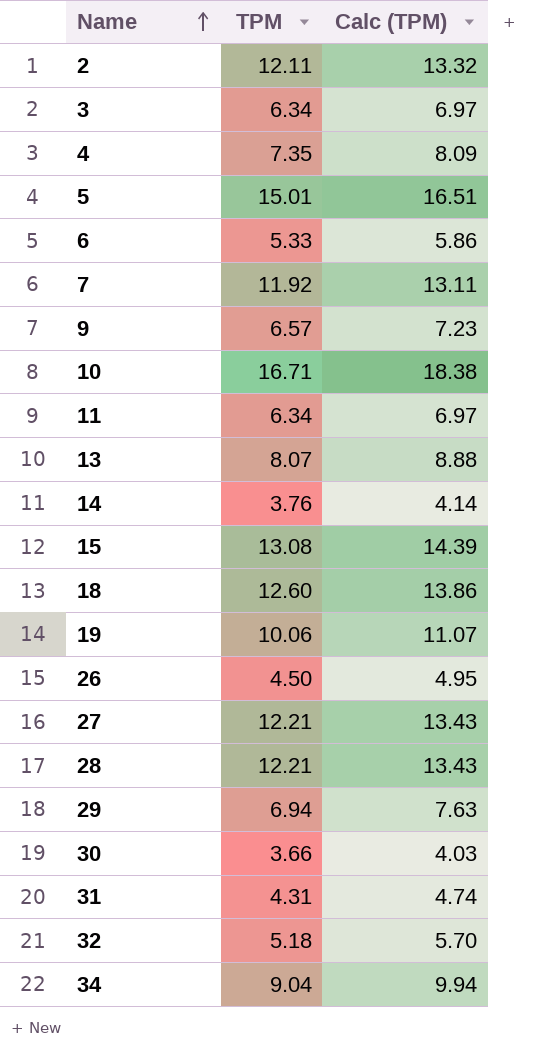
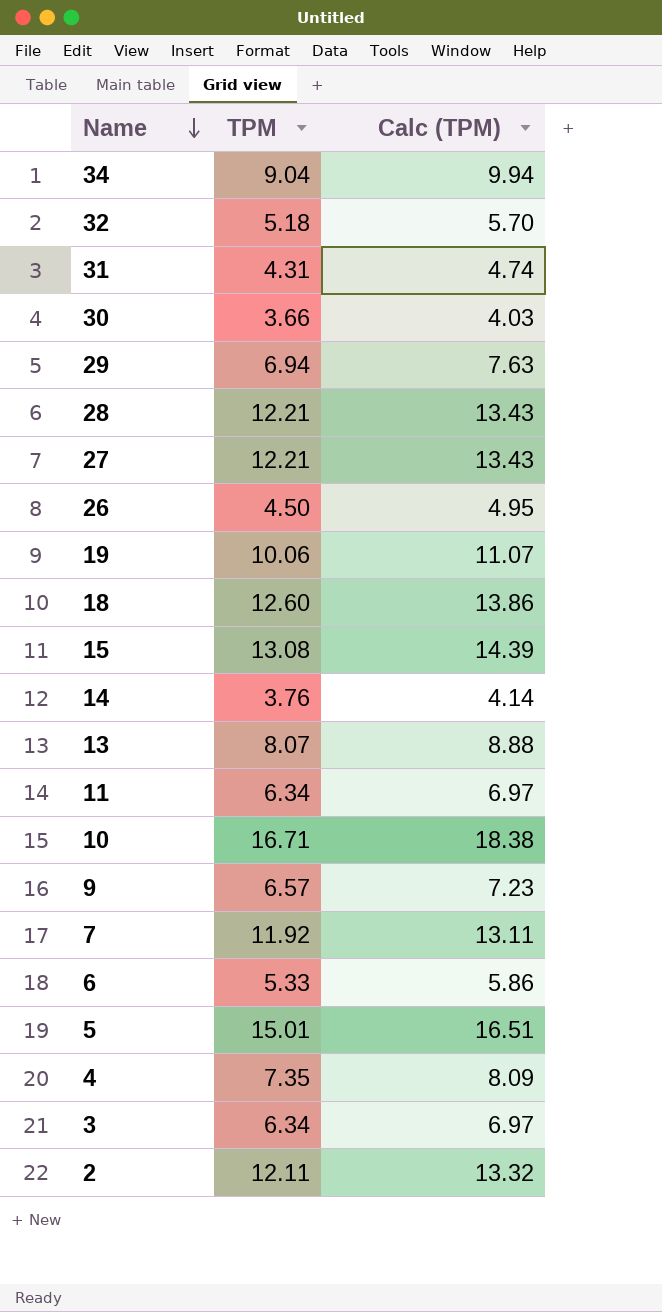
row order: Name ascending -> Name descending

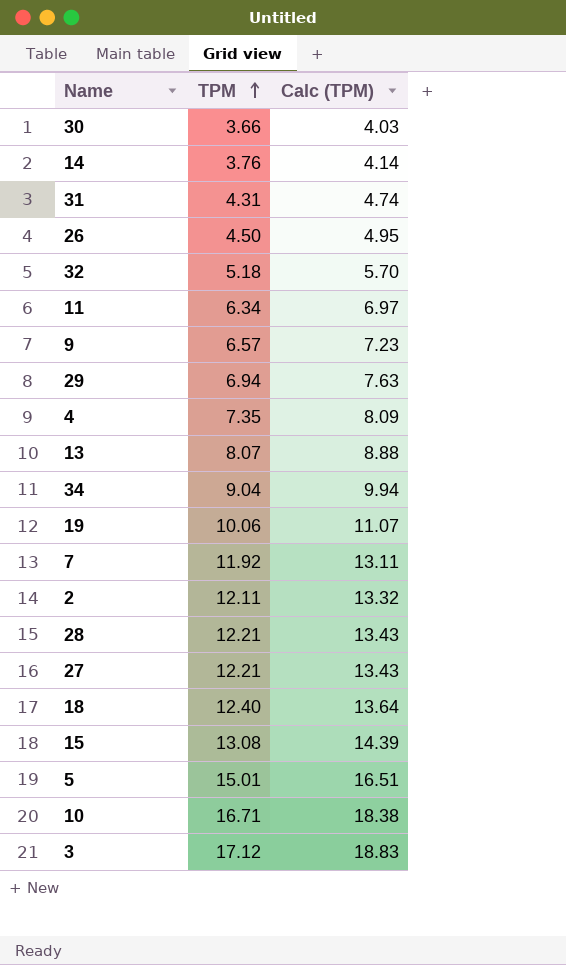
row order: Name descending -> TPM ascending
row 6: 5.33 | 5.86 -> none
18 | TPM: 12.60 -> 12.40
18 | Calc (TPM): 13.86 -> 13.64
3 | TPM: 6.34 -> 17.12
3 | Calc (TPM): 6.97 -> 18.83

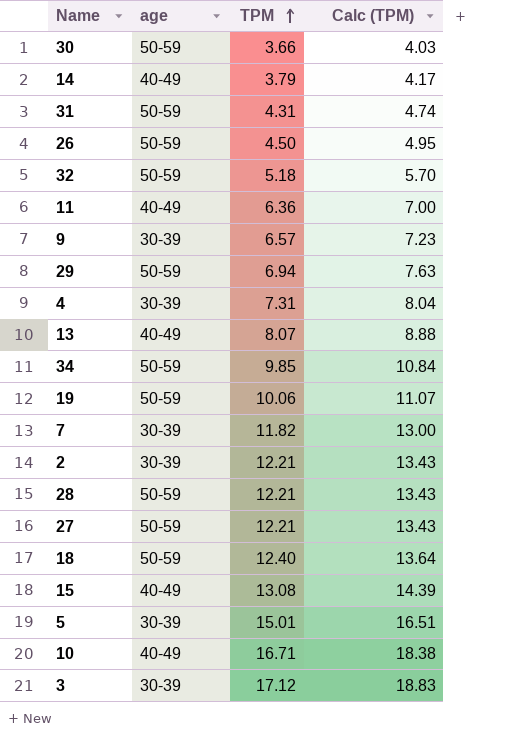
column age | position: none -> 2
14 | TPM: 3.76 -> 3.79
14 | Calc (TPM): 4.14 -> 4.17
11 | TPM: 6.34 -> 6.36
11 | Calc (TPM): 6.97 -> 7.00
4 | TPM: 7.35 -> 7.31
4 | Calc (TPM): 8.09 -> 8.04
34 | TPM: 9.04 -> 9.85
34 | Calc (TPM): 9.94 -> 10.84
7 | TPM: 11.92 -> 11.82
7 | Calc (TPM): 13.11 -> 13.00
2 | TPM: 12.11 -> 12.21
2 | Calc (TPM): 13.32 -> 13.43

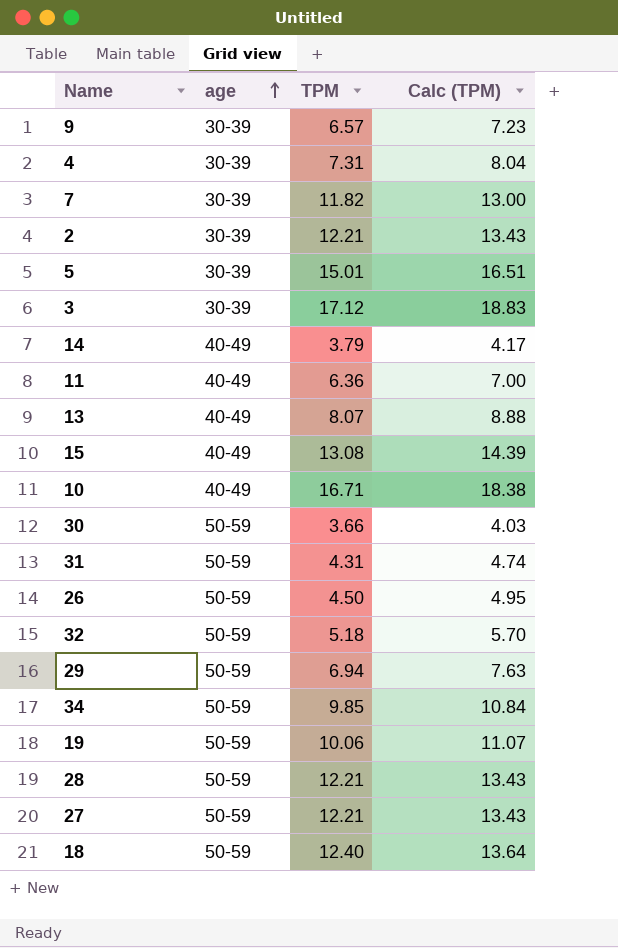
row order: TPM ascending -> age ascending

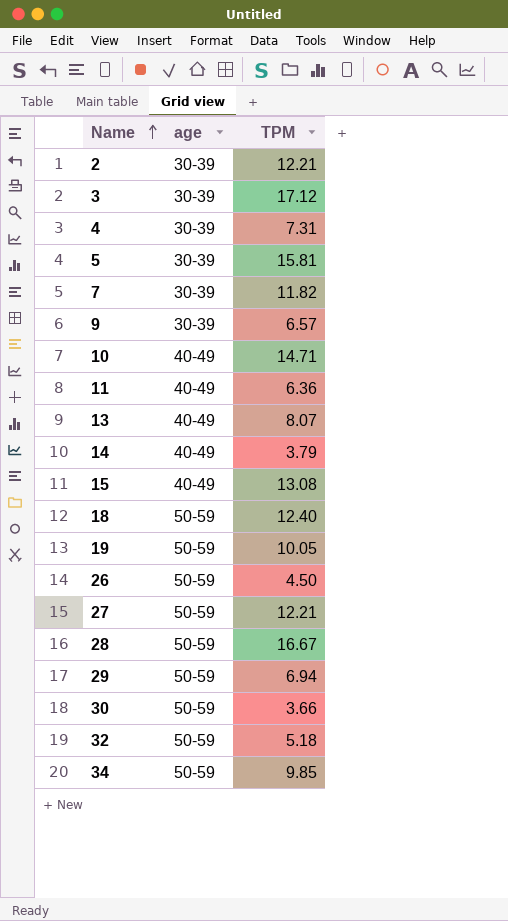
row order: age ascending -> Name ascending
column Calc (TPM) | formula: [TPM] * 1.1 -> none
row 31: 50-59 | 4.31 | 4.74 -> none
5 | TPM: 15.01 -> 15.81
10 | TPM: 16.71 -> 14.71
19 | TPM: 10.06 -> 10.05
28 | TPM: 12.21 -> 16.67

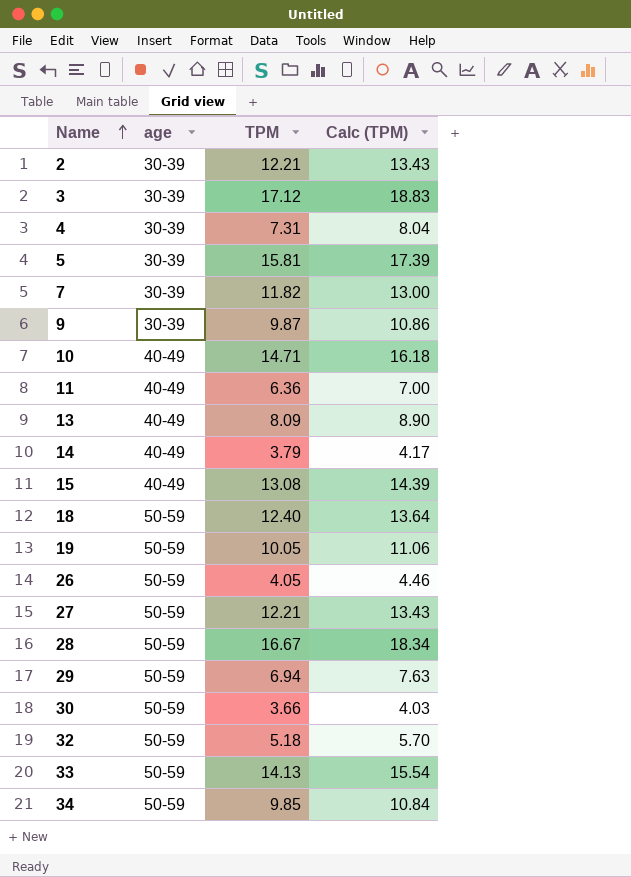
column Calc (TPM) | formula: none -> [TPM] * 1.1
9 | TPM: 6.57 -> 9.87
13 | TPM: 8.07 -> 8.09
26 | TPM: 4.50 -> 4.05
row 33: none -> 50-59 | 14.13 | 15.54

